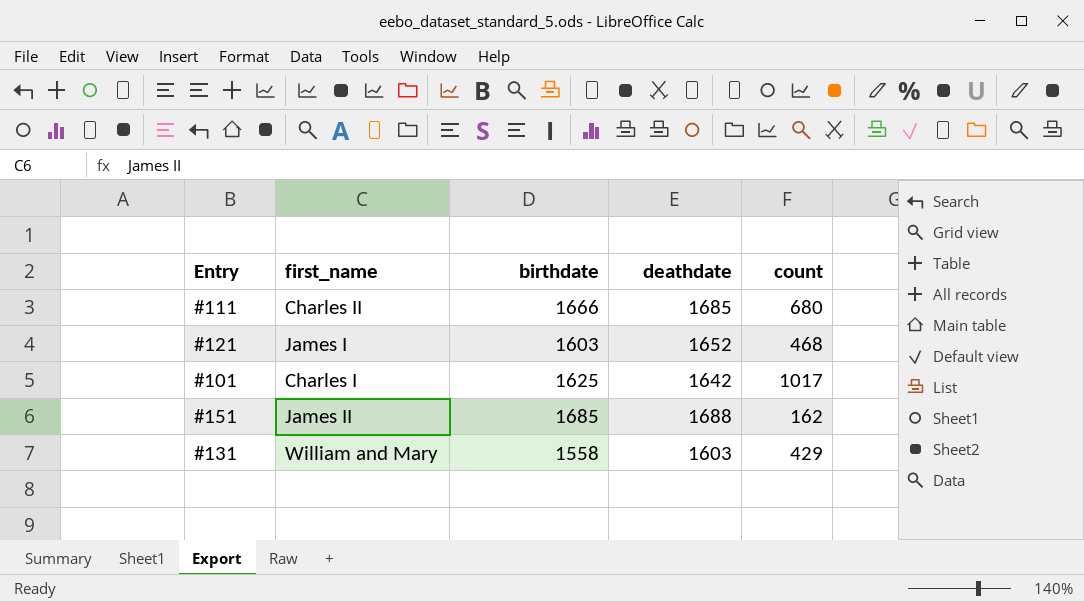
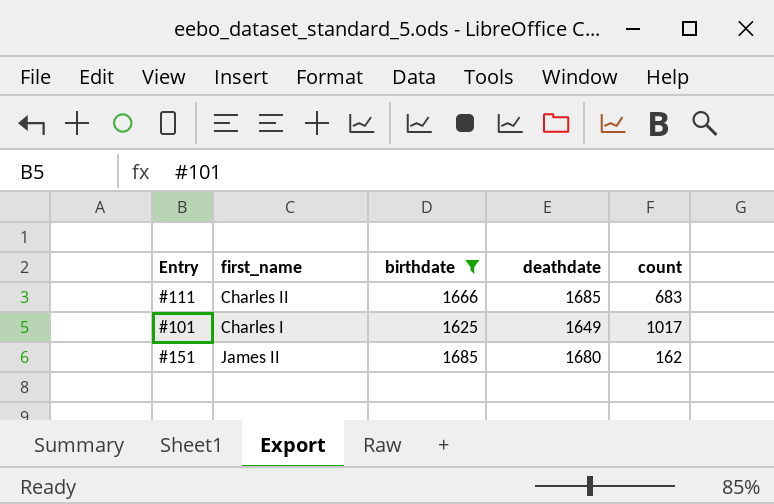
filter: none -> birthdate >= 1625
#111 | count: 680 -> 683
#101 | deathdate: 1642 -> 1649
#151 | deathdate: 1688 -> 1680

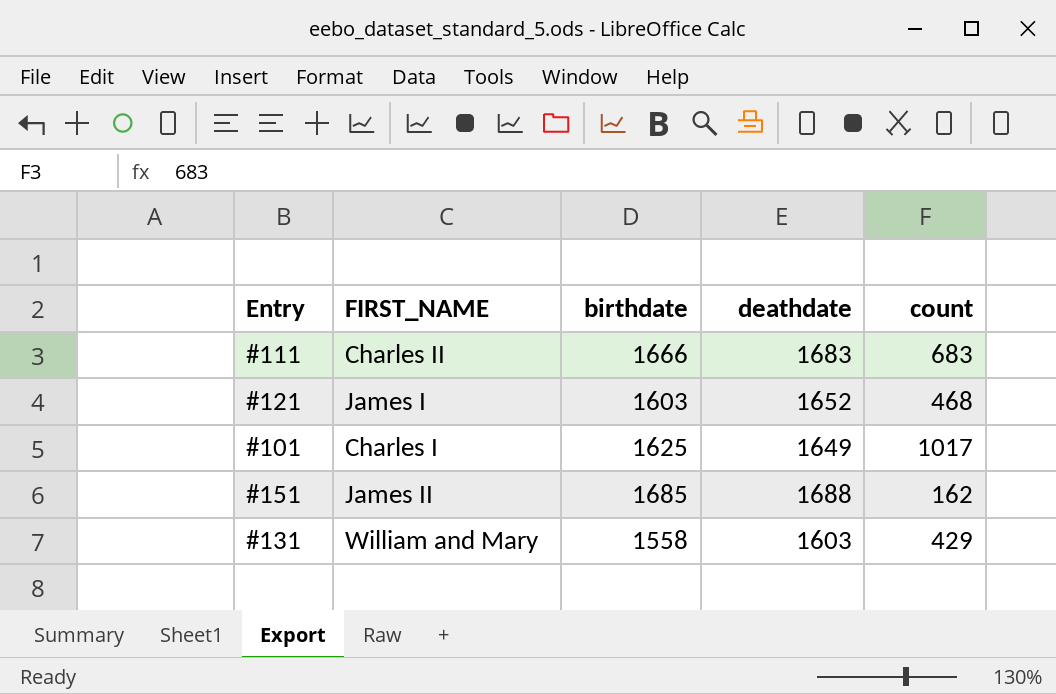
filter: birthdate >= 1625 -> none
column name: first_name -> FIRST_NAME
#111 | deathdate: 1685 -> 1683
#151 | deathdate: 1680 -> 1688

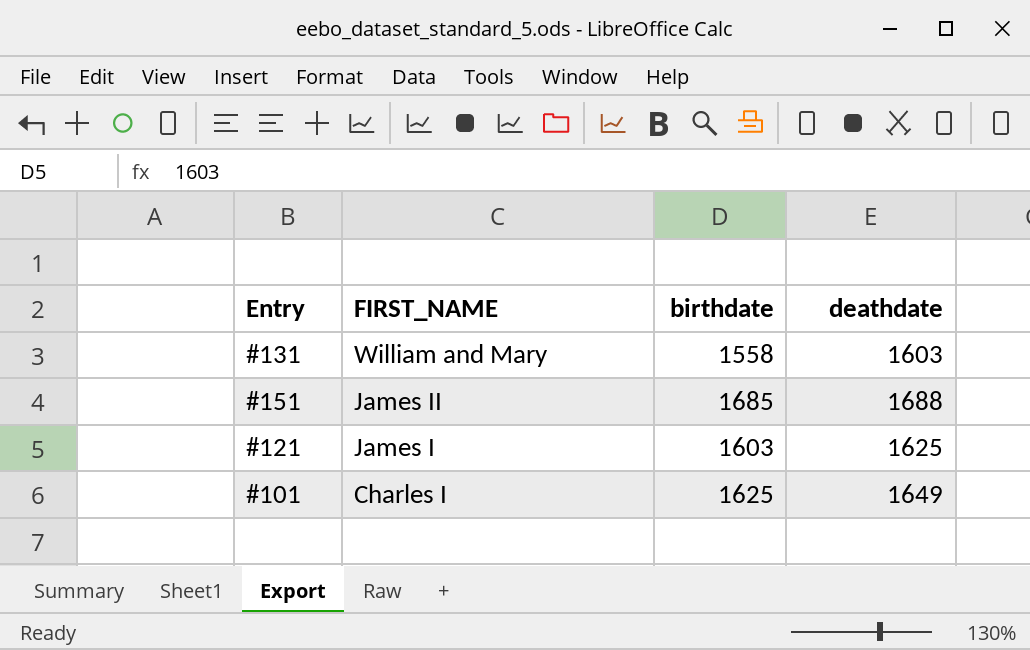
row order: none -> FIRST_NAME descending
column count | position: 5 -> none
row #111: Charles II | 1666 | 1683 | 683 -> none
#121 | deathdate: 1652 -> 1625

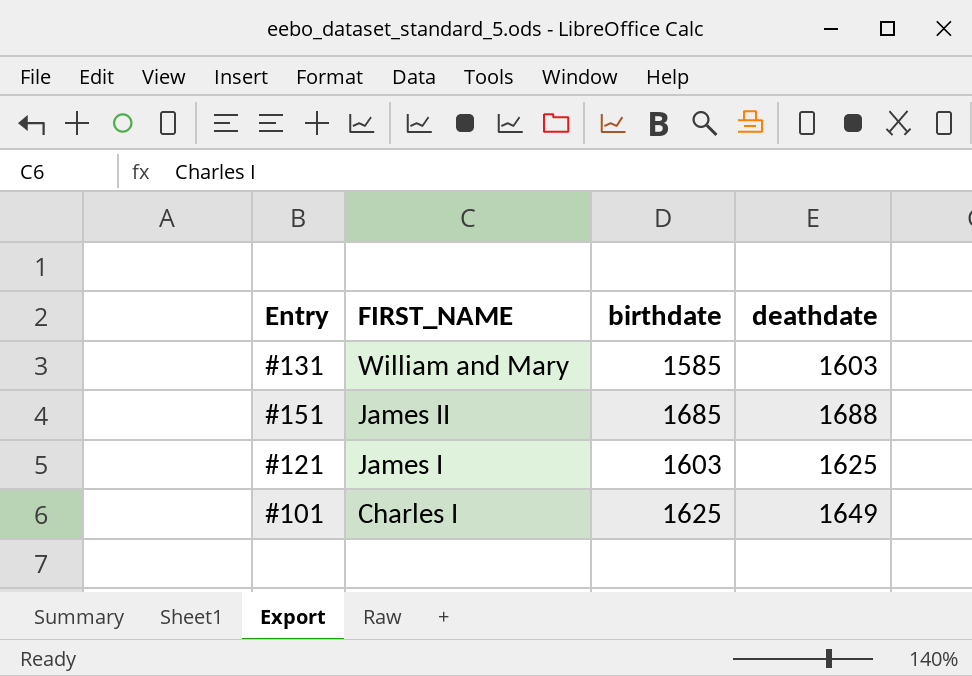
#131 | birthdate: 1558 -> 1585

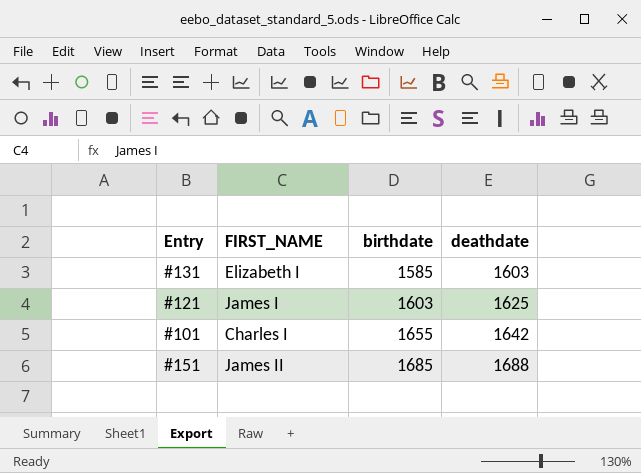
row order: FIRST_NAME descending -> birthdate ascending
#131 | FIRST_NAME: William and Mary -> Elizabeth I
#101 | birthdate: 1625 -> 1655
#101 | deathdate: 1649 -> 1642

